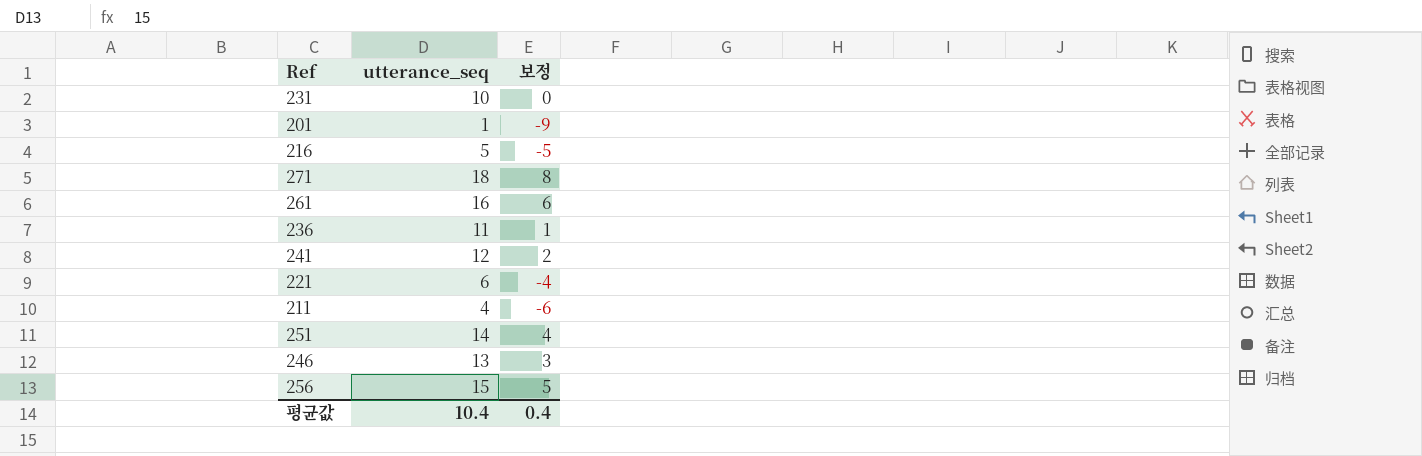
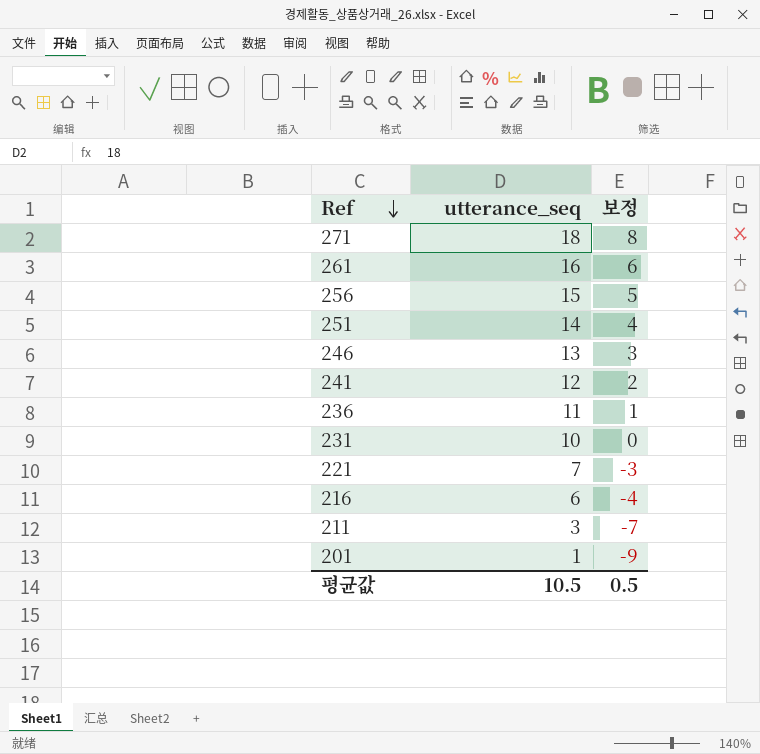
row order: none -> Ref descending
221 | utterance_seq: 6 -> 7
221 | 보정: -4 -> -3
216 | utterance_seq: 5 -> 6
216 | 보정: -5 -> -4
211 | utterance_seq: 4 -> 3
211 | 보정: -6 -> -7
평균값 | utterance_seq: 10.4 -> 10.5
평균값 | 보정: 0.4 -> 0.5

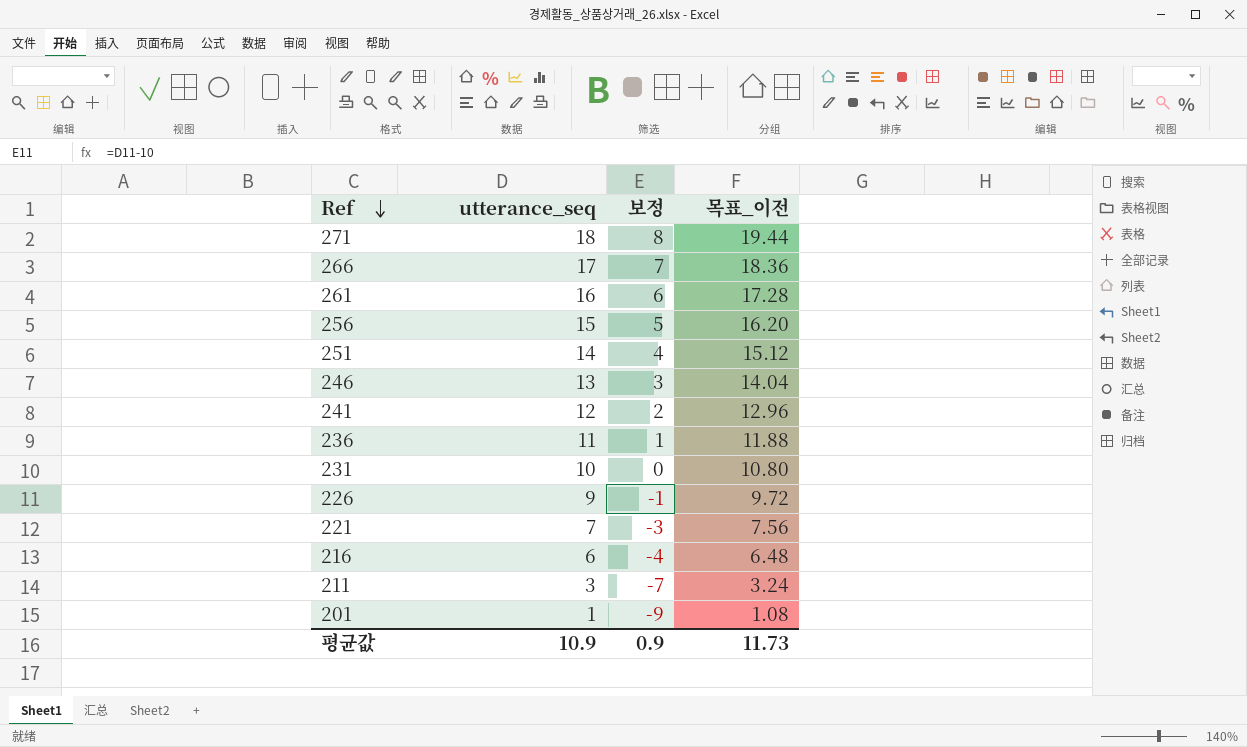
column 목표_이전 | formula: none -> [utterance_seq] * 1.08
row 266: none -> 17 | 7 | 18.36
row 226: none -> 9 | -1 | 9.72
평균값 | utterance_seq: 10.5 -> 10.9
평균값 | 보정: 0.5 -> 0.9

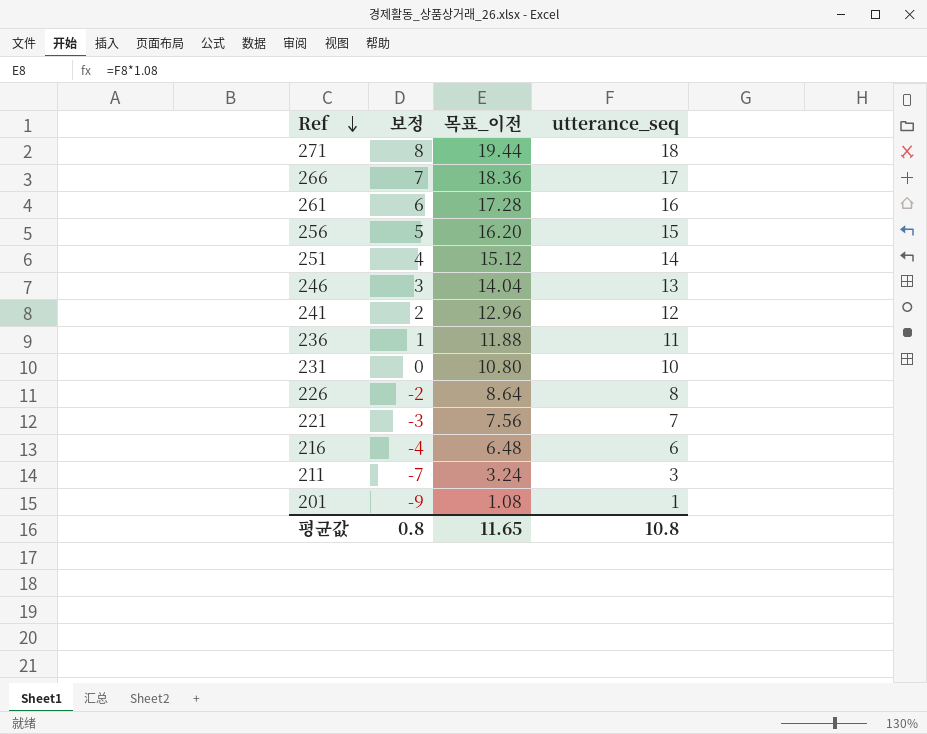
column utterance_seq | position: 2 -> 4
226 | 보정: -1 -> -2
226 | 목표_이전: 9.72 -> 8.64
226 | utterance_seq: 9 -> 8
평균값 | 보정: 0.9 -> 0.8
평균값 | 목표_이전: 11.73 -> 11.65
평균값 | utterance_seq: 10.9 -> 10.8

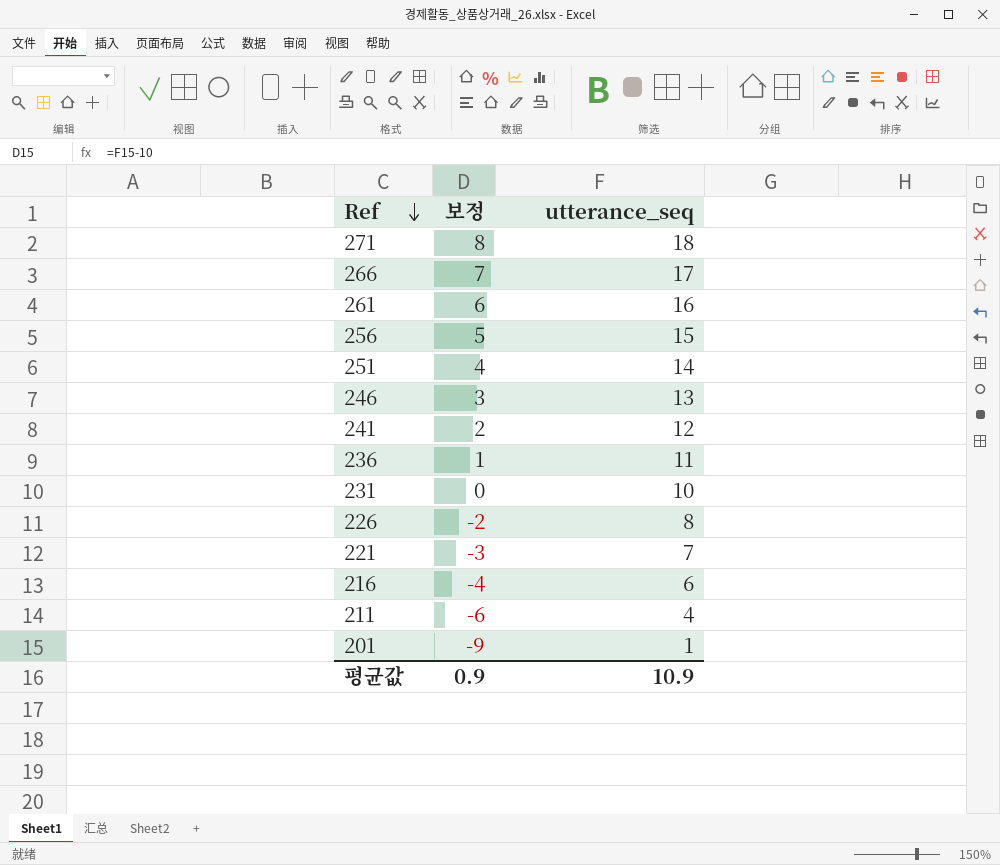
column 목표_이전 | formula: [utterance_seq] * 1.08 -> none
211 | 보정: -7 -> -6
211 | utterance_seq: 3 -> 4
평균값 | 보정: 0.8 -> 0.9
평균값 | utterance_seq: 10.8 -> 10.9

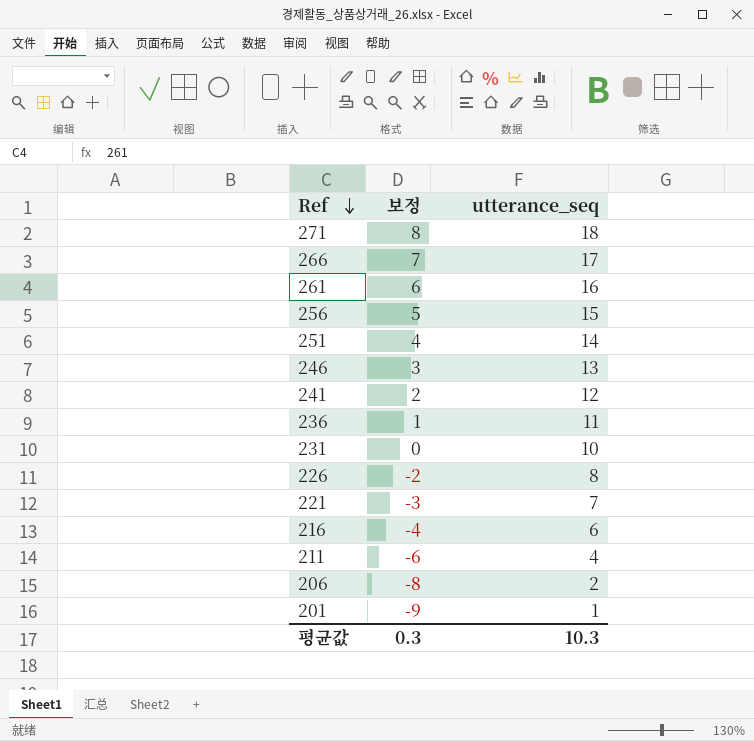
row 206: none -> -8 | 2
평균값 | 보정: 0.9 -> 0.3
평균값 | utterance_seq: 10.9 -> 10.3

